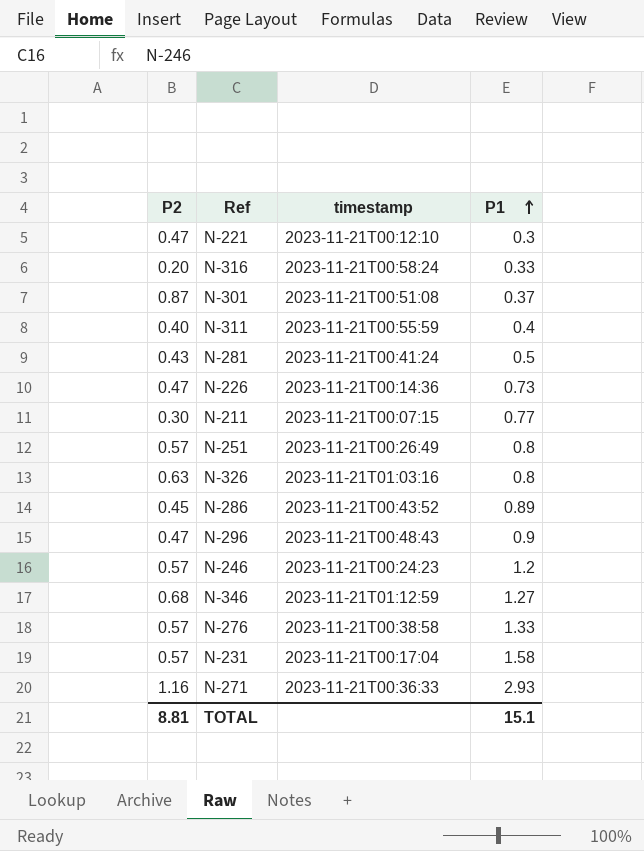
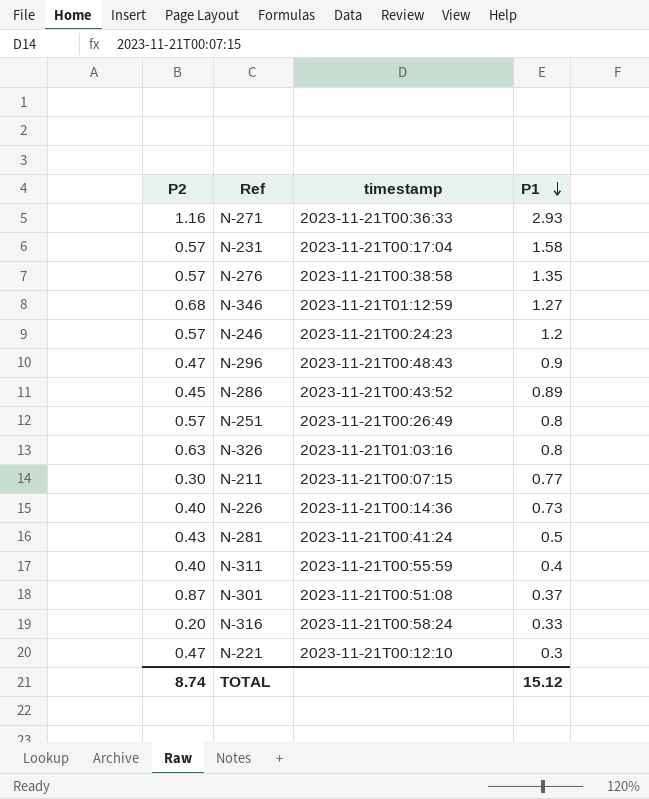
row order: P1 ascending -> P1 descending
N-276 | P1: 1.33 -> 1.35
N-226 | P2: 0.47 -> 0.40
TOTAL | P2: 8.81 -> 8.74
TOTAL | P1: 15.1 -> 15.12

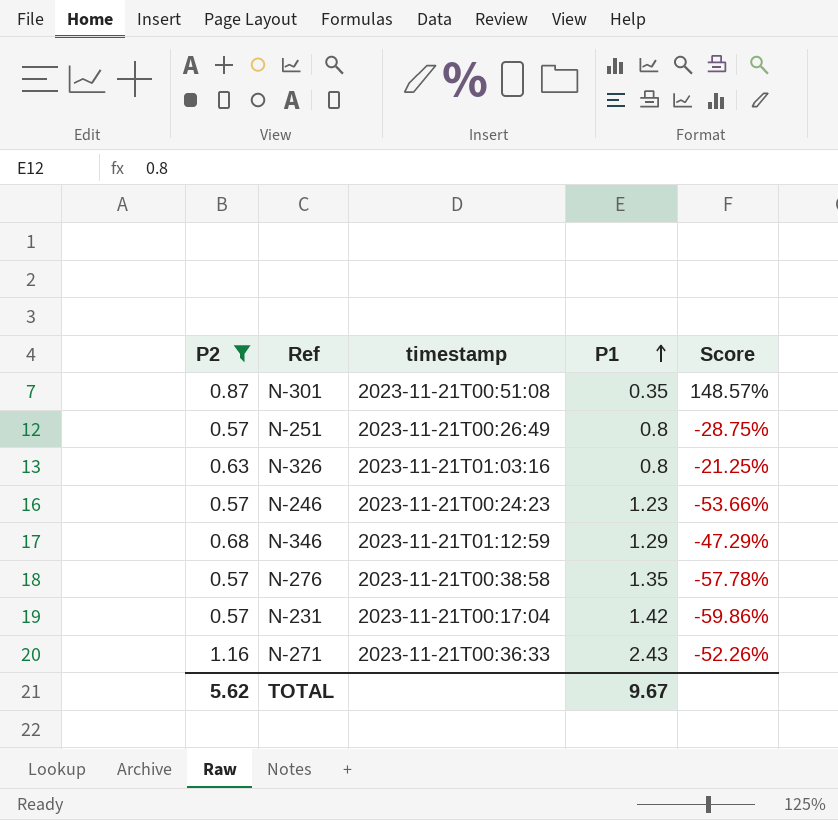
filter: none -> P2 >= 0.57
row order: P1 descending -> P1 ascending
column Score | formula: none -> ([P2] - [P1]) / [P1]
N-301 | P1: 0.37 -> 0.35
N-246 | P1: 1.2 -> 1.23
N-346 | P1: 1.27 -> 1.29
N-231 | P1: 1.58 -> 1.42
N-271 | P1: 2.93 -> 2.43
TOTAL | P2: 8.74 -> 5.62
TOTAL | P1: 15.12 -> 9.67

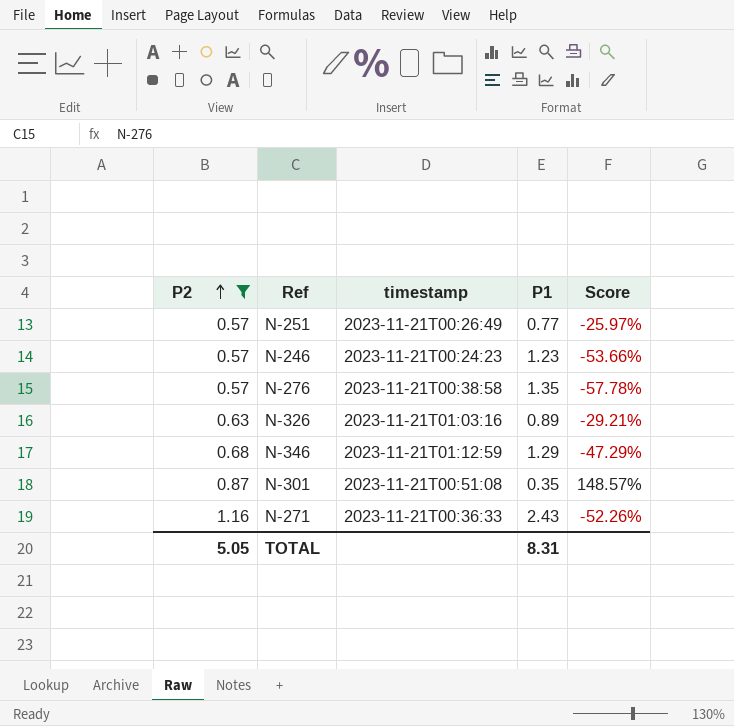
row order: P1 ascending -> P2 ascending
row N-231: 0.57 | 2023-11-21T00:17:04 | 1.42 | -59.86% -> none
N-251 | P1: 0.8 -> 0.77
N-251 | Score: -28.75% -> -25.97%
N-326 | P1: 0.8 -> 0.89
N-326 | Score: -21.25% -> -29.21%
TOTAL | P2: 5.62 -> 5.05
TOTAL | P1: 9.67 -> 8.31

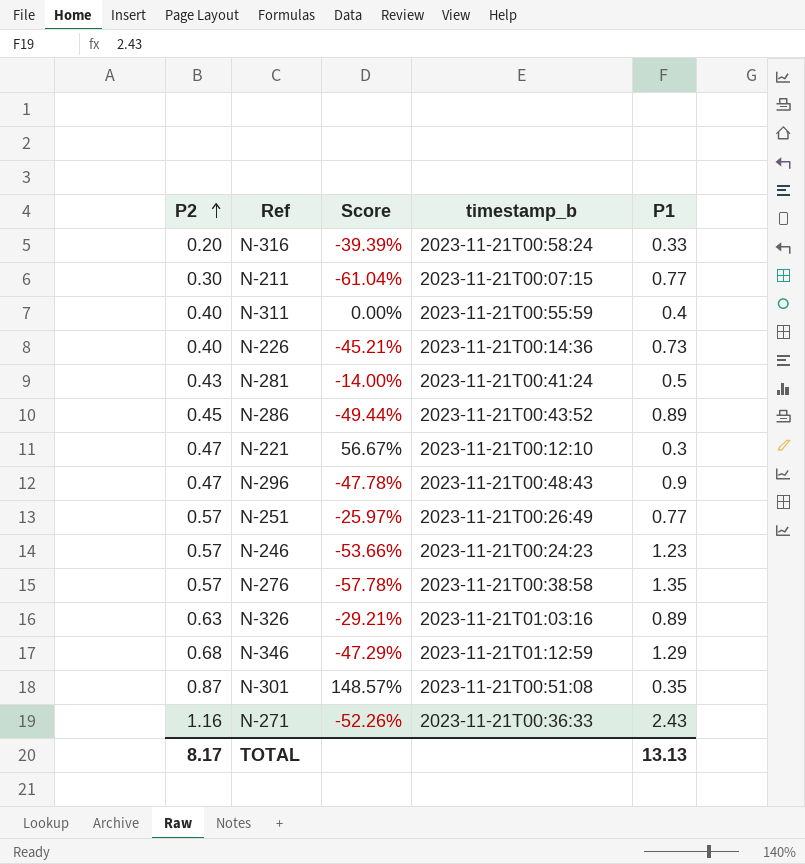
filter: P2 >= 0.57 -> none
column Score | position: 5 -> 3
column name: timestamp -> timestamp_b
TOTAL | P2: 5.05 -> 8.17
TOTAL | P1: 8.31 -> 13.13

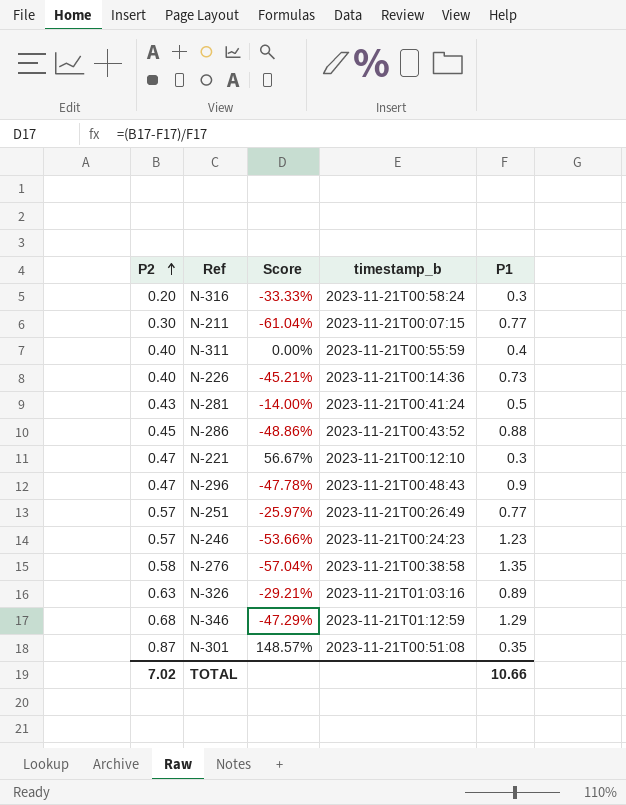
row N-271: 1.16 | -52.26% | 2023-11-21T00:36:33 | 2.43 -> none
N-316 | Score: -39.39% -> -33.33%
N-316 | P1: 0.33 -> 0.3
N-286 | Score: -49.44% -> -48.86%
N-286 | P1: 0.89 -> 0.88
N-276 | P2: 0.57 -> 0.58
N-276 | Score: -57.78% -> -57.04%
TOTAL | P2: 8.17 -> 7.02
TOTAL | P1: 13.13 -> 10.66

